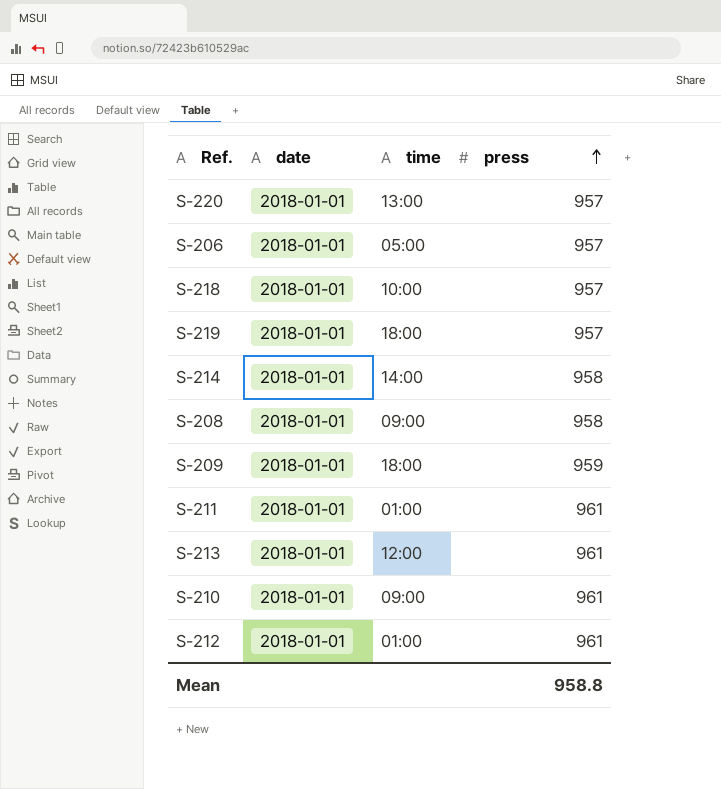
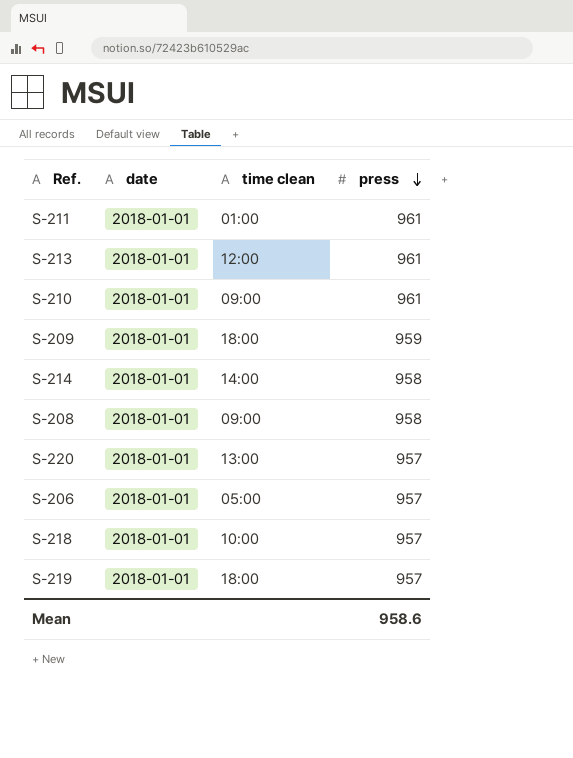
row order: press ascending -> press descending
column name: time -> time clean
row S-212: 2018-01-01 | 01:00 | 961 -> none
Mean | press: 958.8 -> 958.6

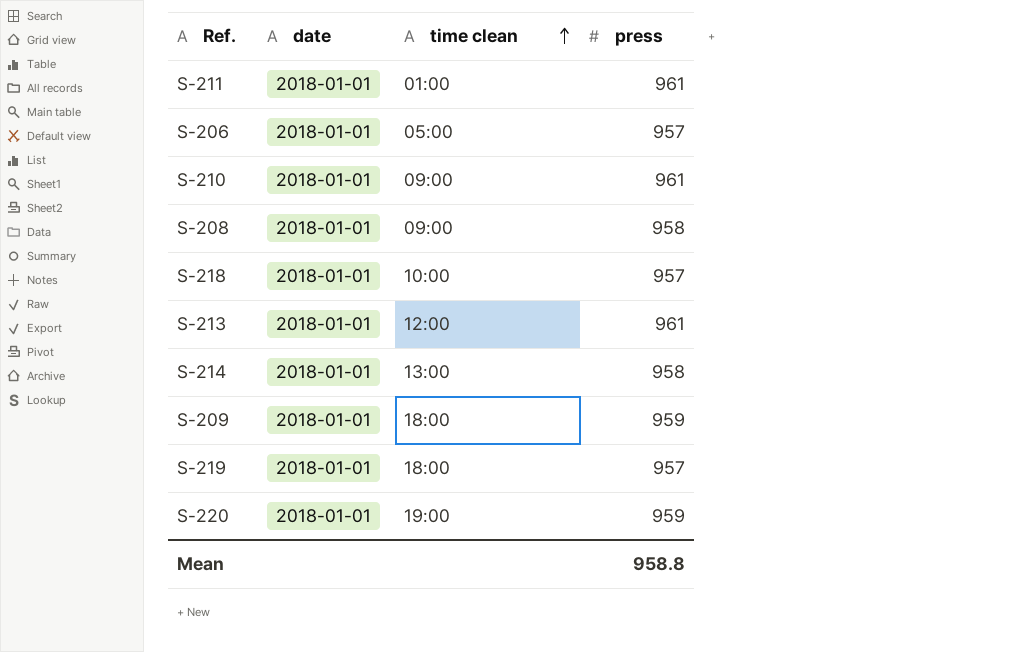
row order: press descending -> time clean ascending
S-214 | time clean: 14:00 -> 13:00
S-220 | time clean: 13:00 -> 19:00
S-220 | press: 957 -> 959
Mean | press: 958.6 -> 958.8

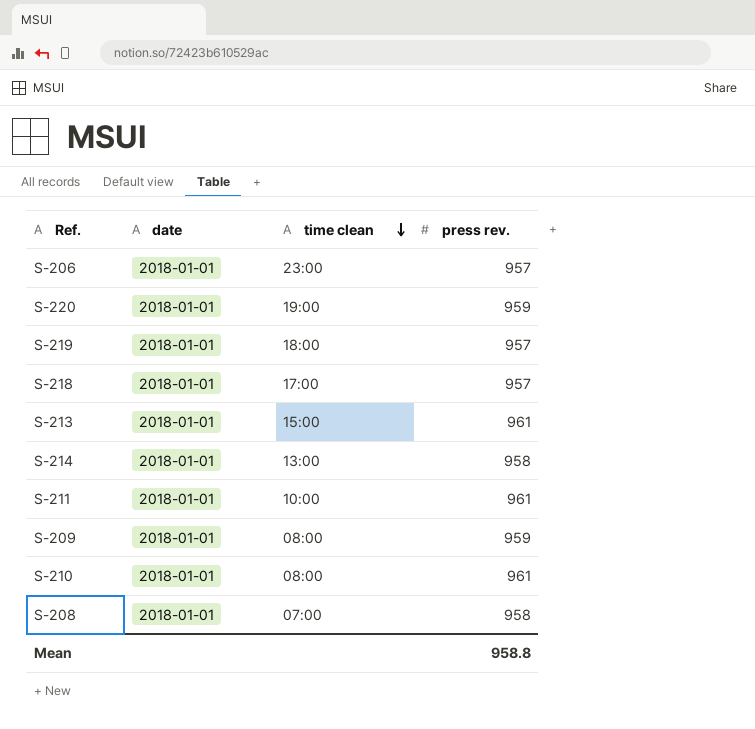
row order: time clean ascending -> time clean descending
column name: press -> press rev.
S-206 | time clean: 05:00 -> 23:00
S-218 | time clean: 10:00 -> 17:00
S-213 | time clean: 12:00 -> 15:00
S-211 | time clean: 01:00 -> 10:00
S-209 | time clean: 18:00 -> 08:00
S-210 | time clean: 09:00 -> 08:00
S-208 | time clean: 09:00 -> 07:00

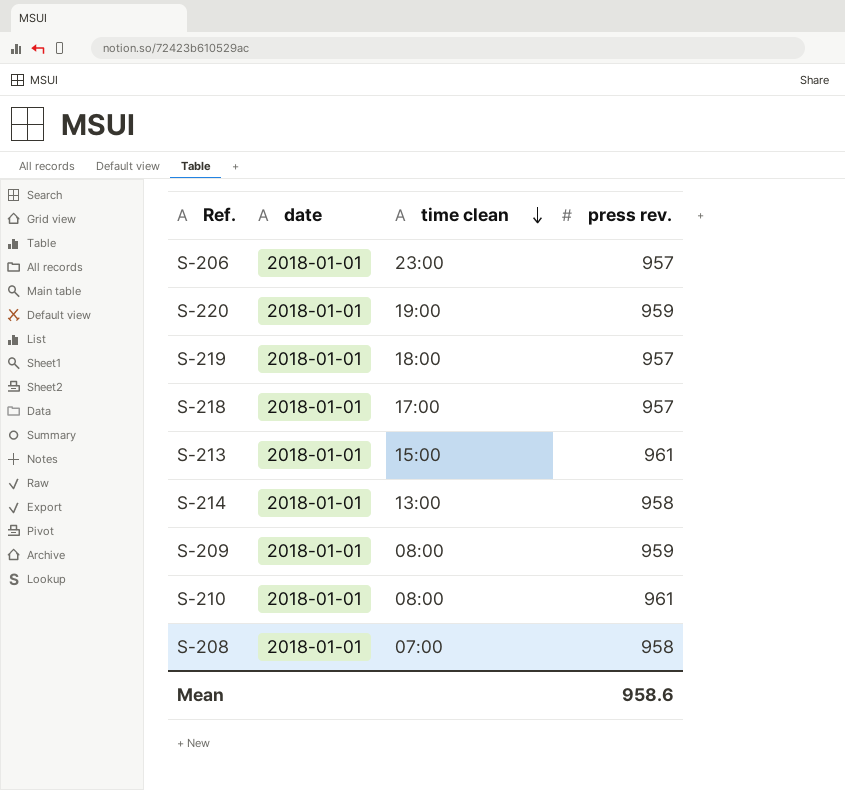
row S-211: 2018-01-01 | 10:00 | 961 -> none
Mean | press rev.: 958.8 -> 958.6

